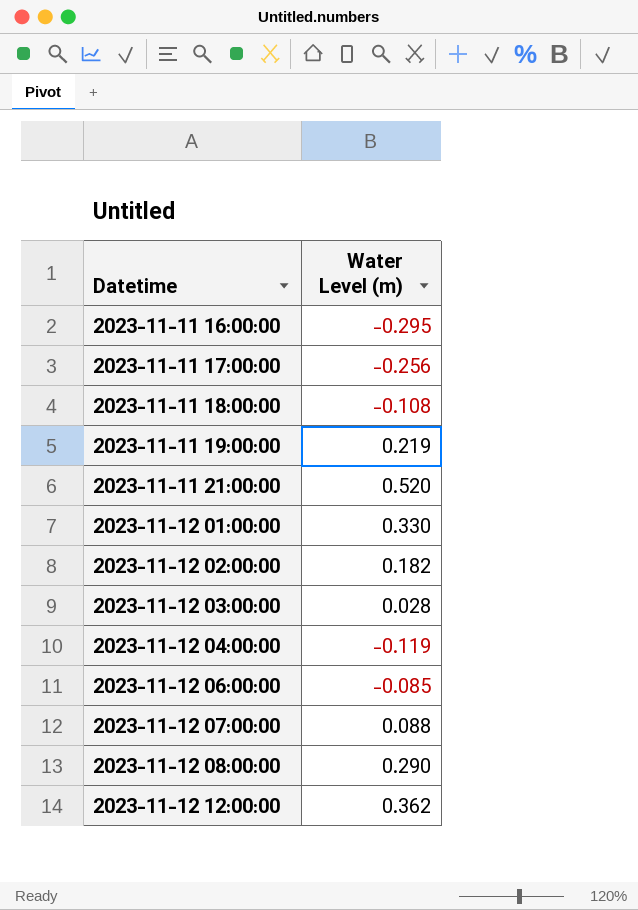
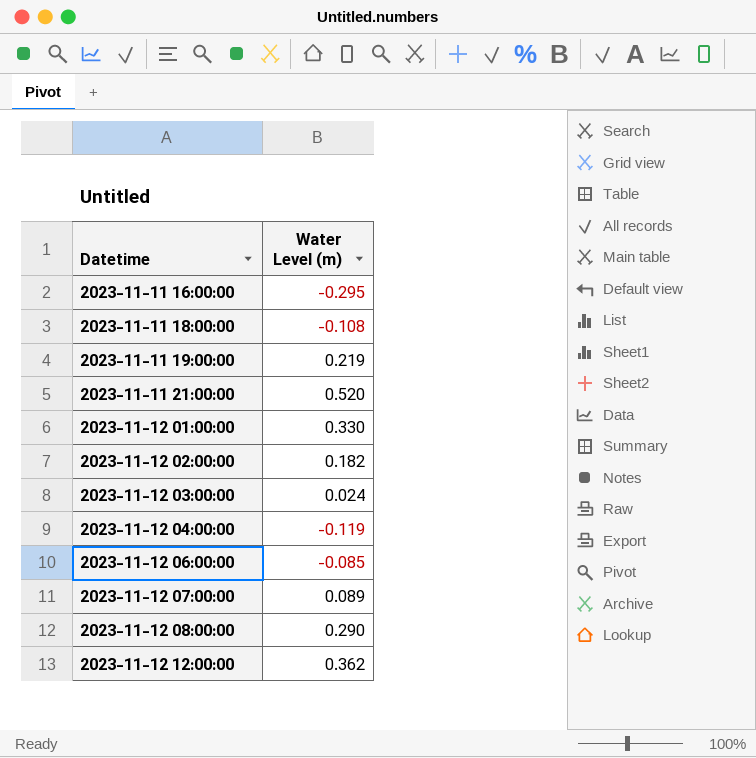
row 2023-11-11 17:00:00: -0.256 -> none
2023-11-12 03:00:00 | Water Level (m): 0.028 -> 0.024
2023-11-12 07:00:00 | Water Level (m): 0.088 -> 0.089

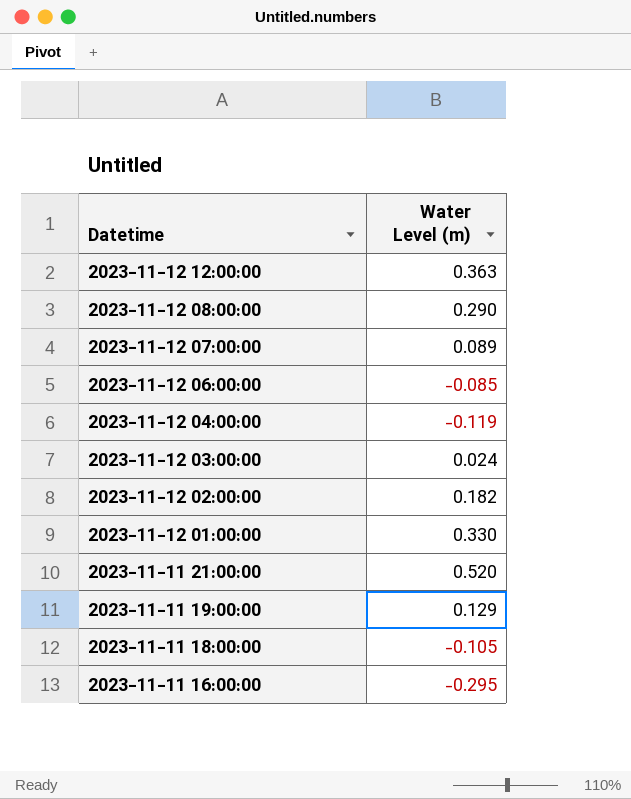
row order: Datetime ascending -> Datetime descending
2023-11-12 12:00:00 | Water Level (m): 0.362 -> 0.363
2023-11-11 19:00:00 | Water Level (m): 0.219 -> 0.129
2023-11-11 18:00:00 | Water Level (m): -0.108 -> -0.105

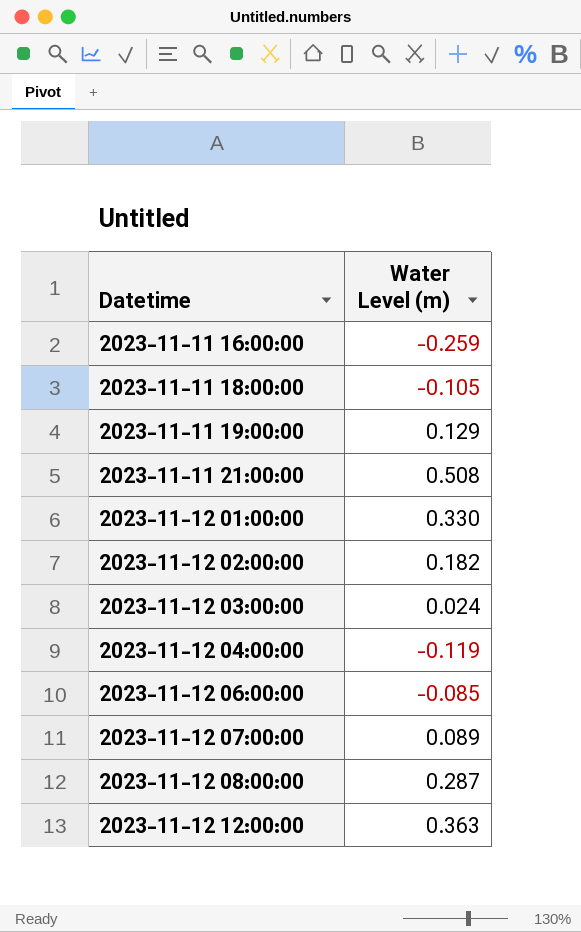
row order: Datetime descending -> Datetime ascending
2023-11-11 16:00:00 | Water Level (m): -0.295 -> -0.259
2023-11-11 21:00:00 | Water Level (m): 0.520 -> 0.508
2023-11-12 08:00:00 | Water Level (m): 0.290 -> 0.287

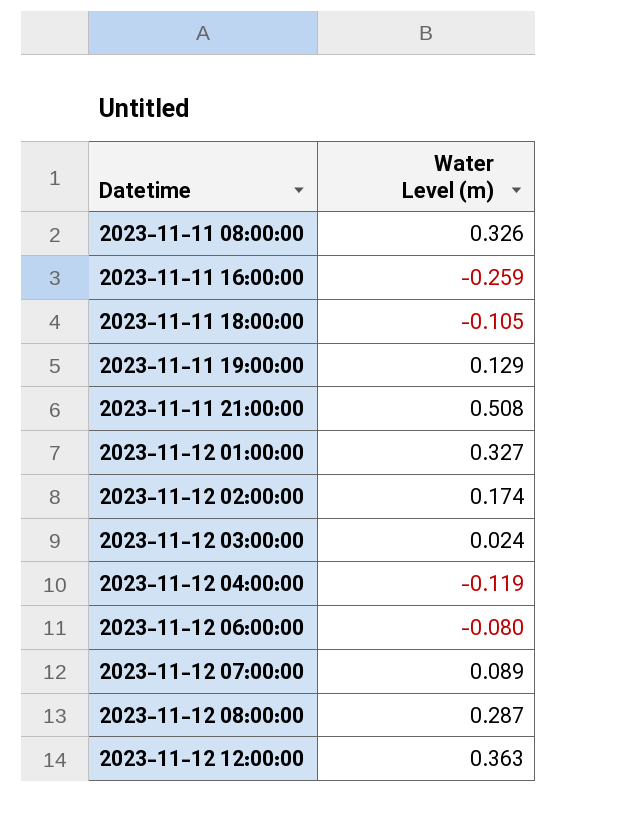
row 2023-11-11 08:00:00: none -> 0.326
2023-11-12 01:00:00 | Water Level (m): 0.330 -> 0.327
2023-11-12 02:00:00 | Water Level (m): 0.182 -> 0.174
2023-11-12 06:00:00 | Water Level (m): -0.085 -> -0.080

